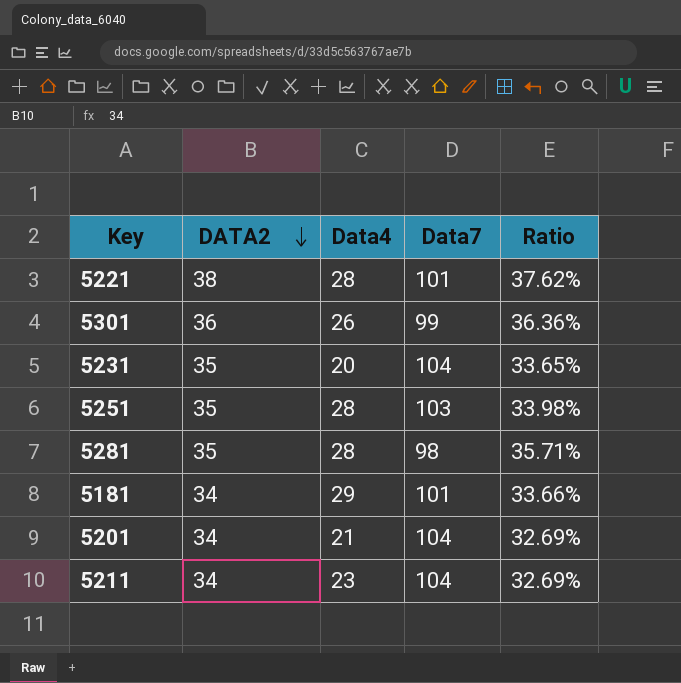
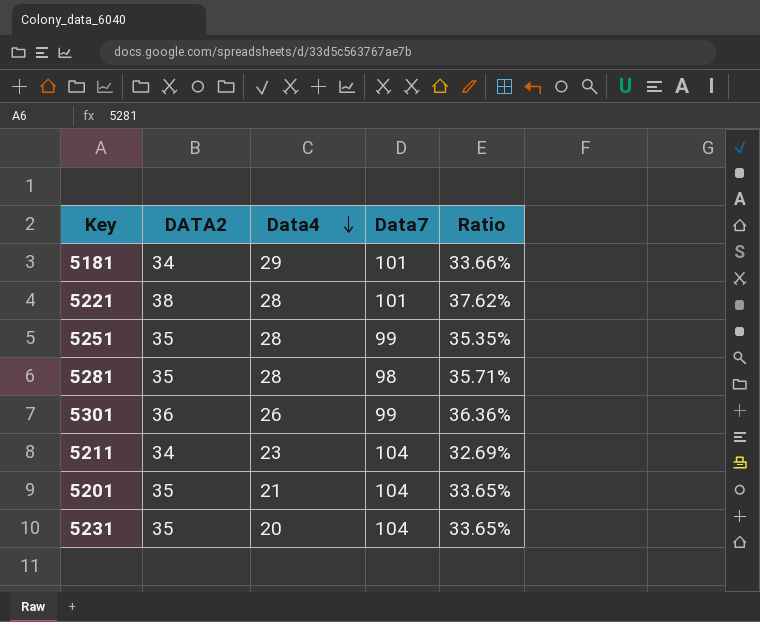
row order: DATA2 descending -> Data4 descending
5251 | Data7: 103 -> 99
5251 | Ratio: 33.98% -> 35.35%
5201 | DATA2: 34 -> 35
5201 | Ratio: 32.69% -> 33.65%

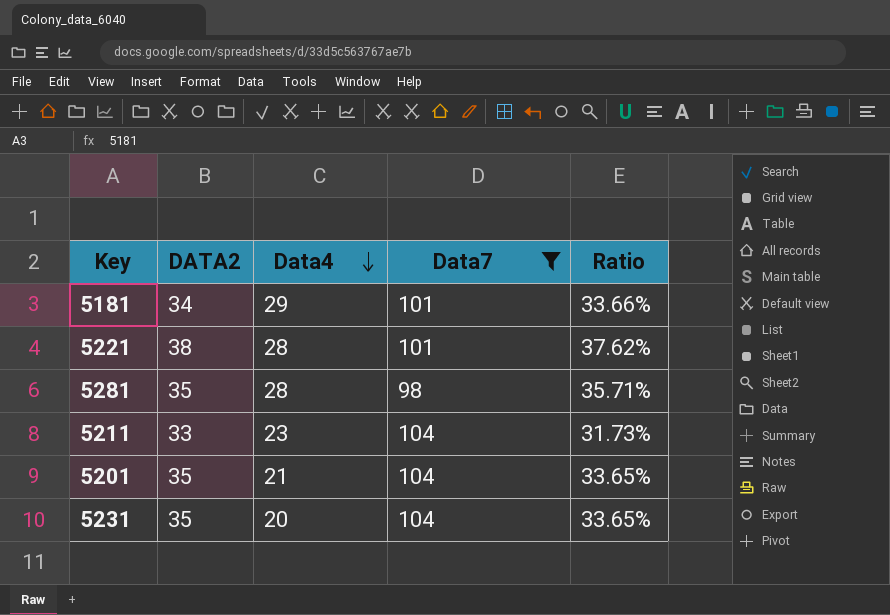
filter: none -> Data7 != 99
5211 | DATA2: 34 -> 33
5211 | Ratio: 32.69% -> 31.73%

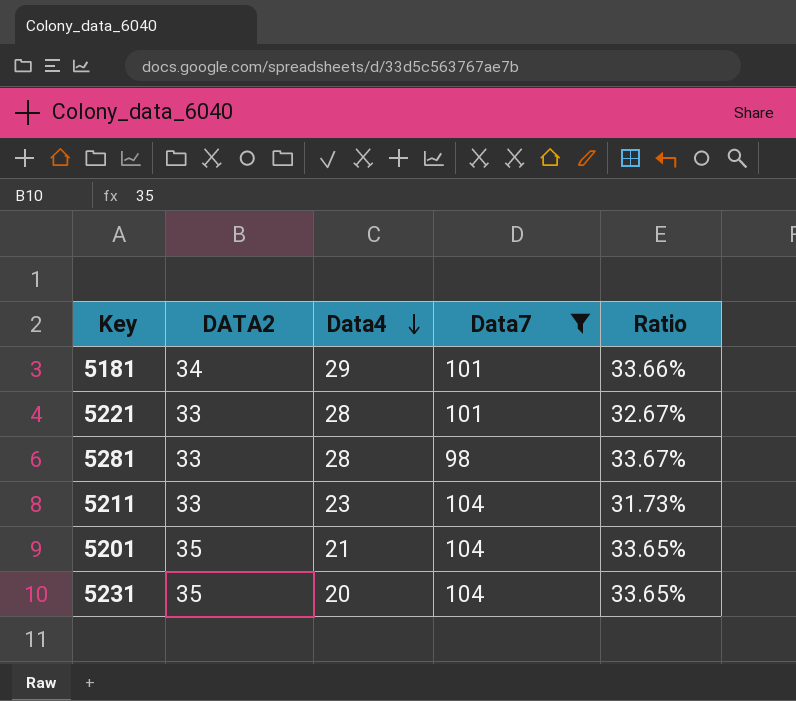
5221 | DATA2: 38 -> 33
5221 | Ratio: 37.62% -> 32.67%
5281 | DATA2: 35 -> 33
5281 | Ratio: 35.71% -> 33.67%

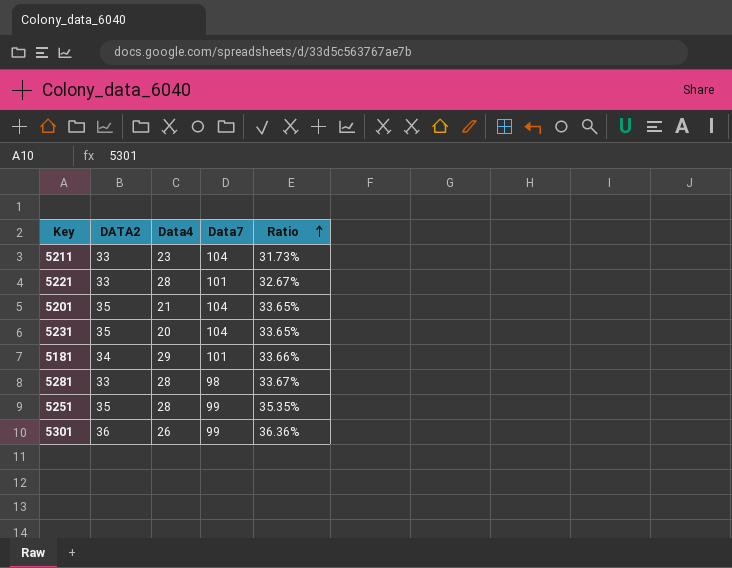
filter: Data7 != 99 -> none
row order: Data4 descending -> Ratio ascending

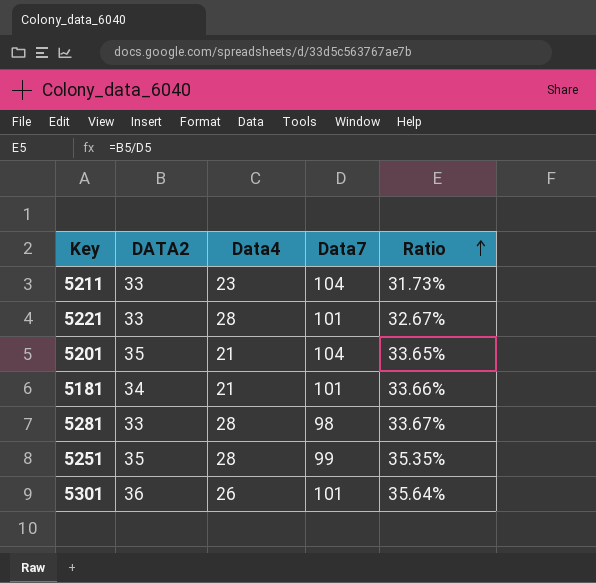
row 5231: 35 | 20 | 104 | 33.65% -> none
5181 | Data4: 29 -> 21
5301 | Data7: 99 -> 101
5301 | Ratio: 36.36% -> 35.64%

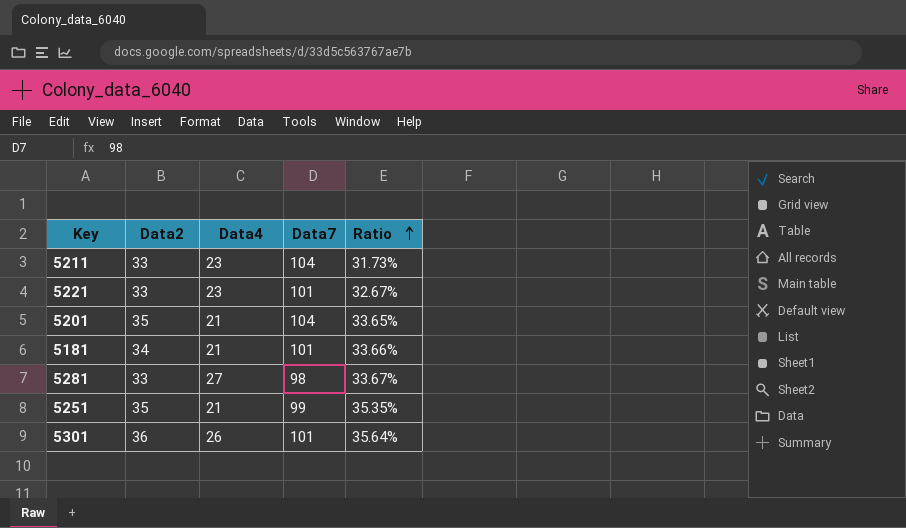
column name: DATA2 -> Data2
5221 | Data4: 28 -> 23
5281 | Data4: 28 -> 27
5251 | Data4: 28 -> 21

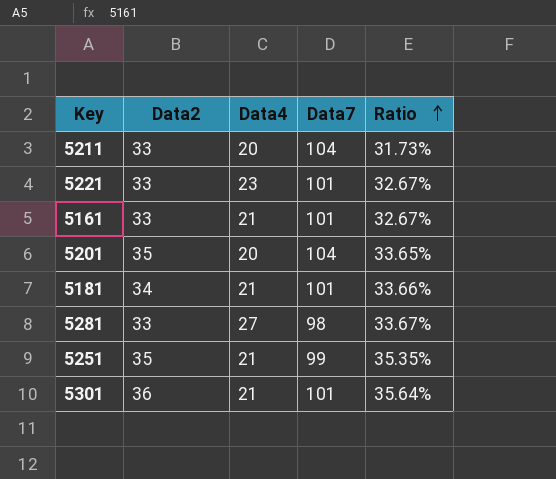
5211 | Data4: 23 -> 20
row 5161: none -> 33 | 21 | 101 | 32.67%
5201 | Data4: 21 -> 20
5301 | Data4: 26 -> 21

